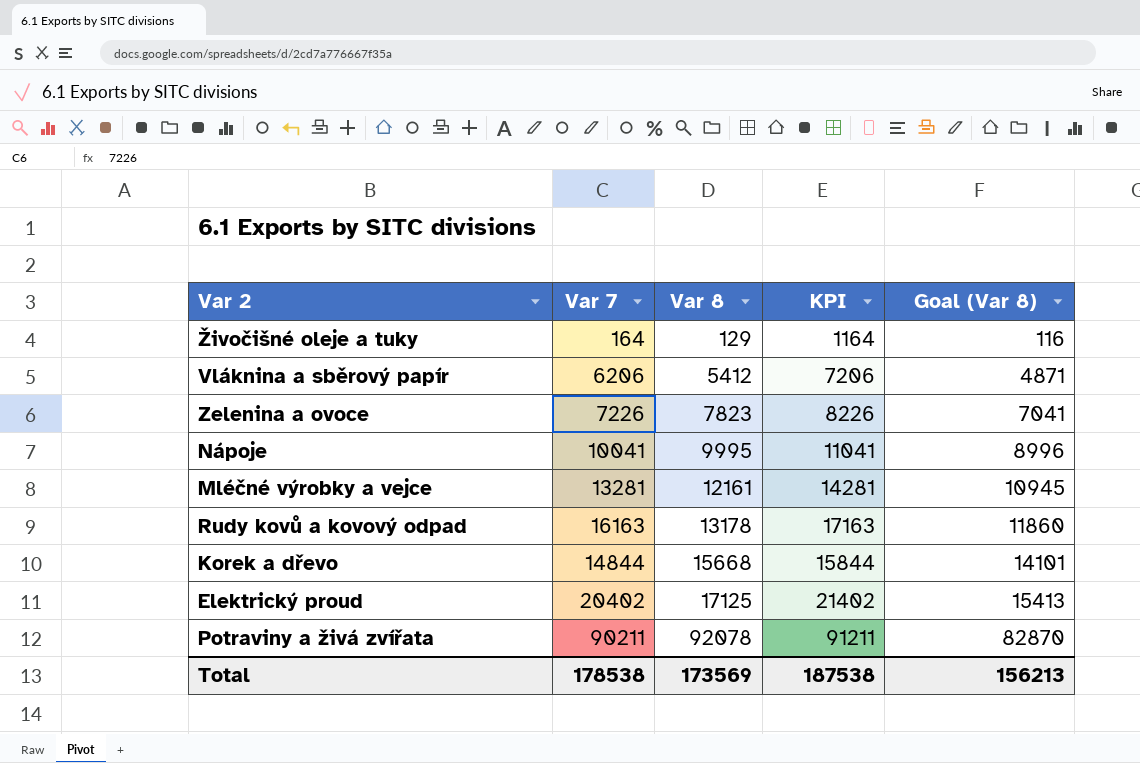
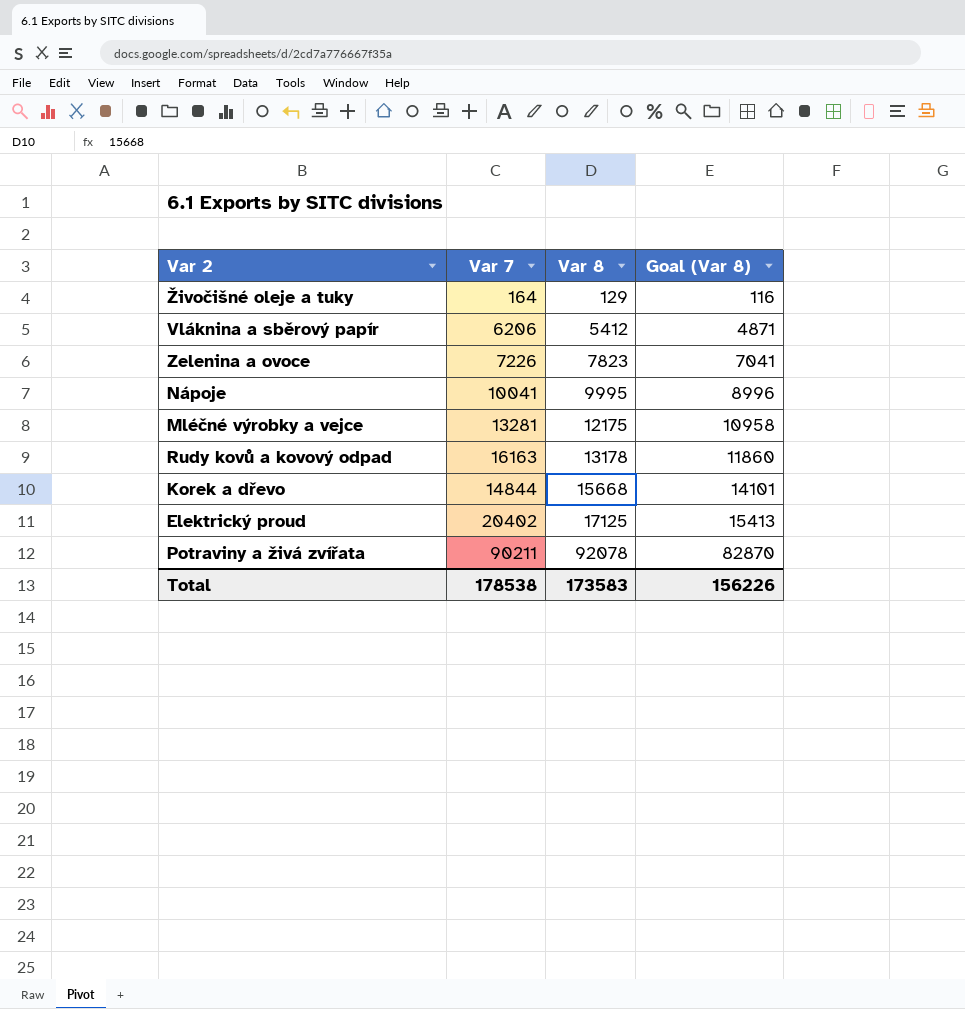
column KPI | formula: [Var 7] + 1000 -> none
Mléčné výrobky a vejce | Var 8: 12161 -> 12175
Mléčné výrobky a vejce | Goal (Var 8): 10945 -> 10958
Total | Var 8: 173569 -> 173583
Total | Goal (Var 8): 156213 -> 156226

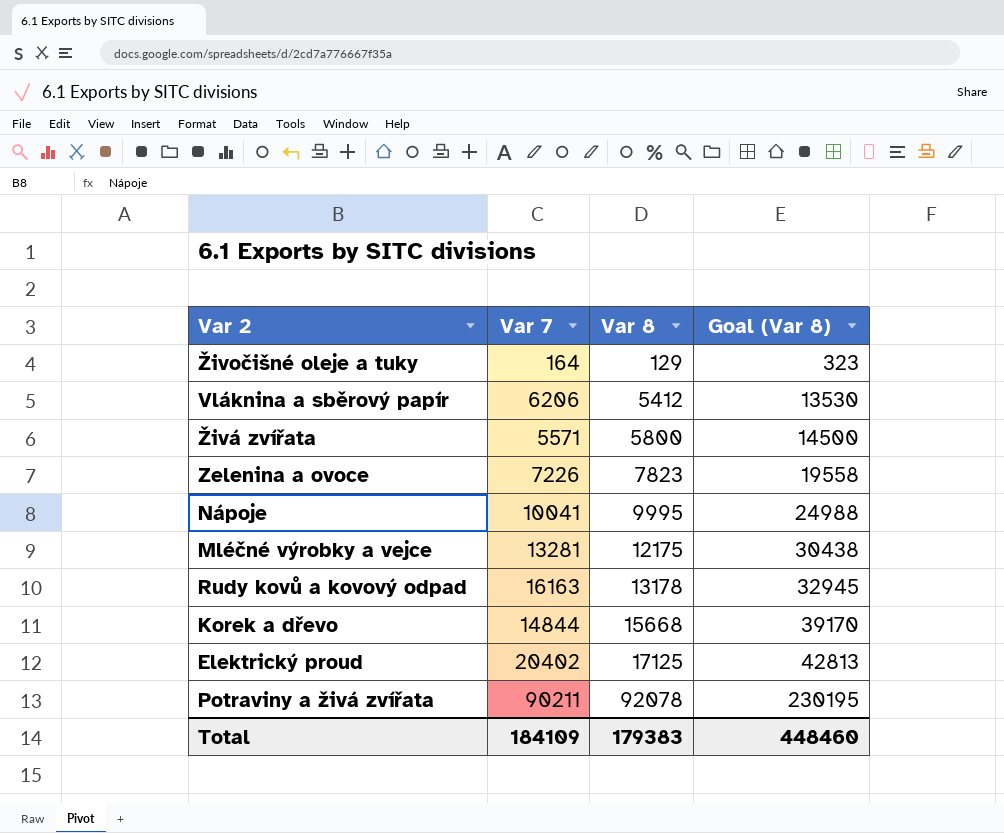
column Goal (Var 8) | formula: [Var 8] * 0.9 -> [Var 8] * 2.5
row Živá zvířata: none -> 5571 | 5800 | 14500
Total | Var 7: 178538 -> 184109
Total | Var 8: 173583 -> 179383
Total | Goal (Var 8): 156226 -> 448460

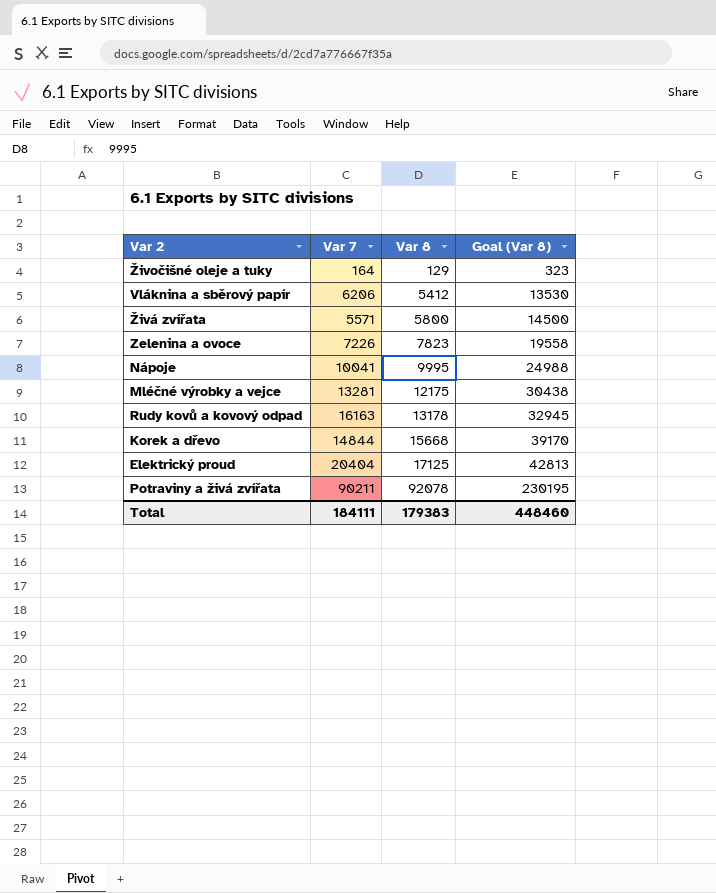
Elektrický proud | Var 7: 20402 -> 20404
Total | Var 7: 184109 -> 184111

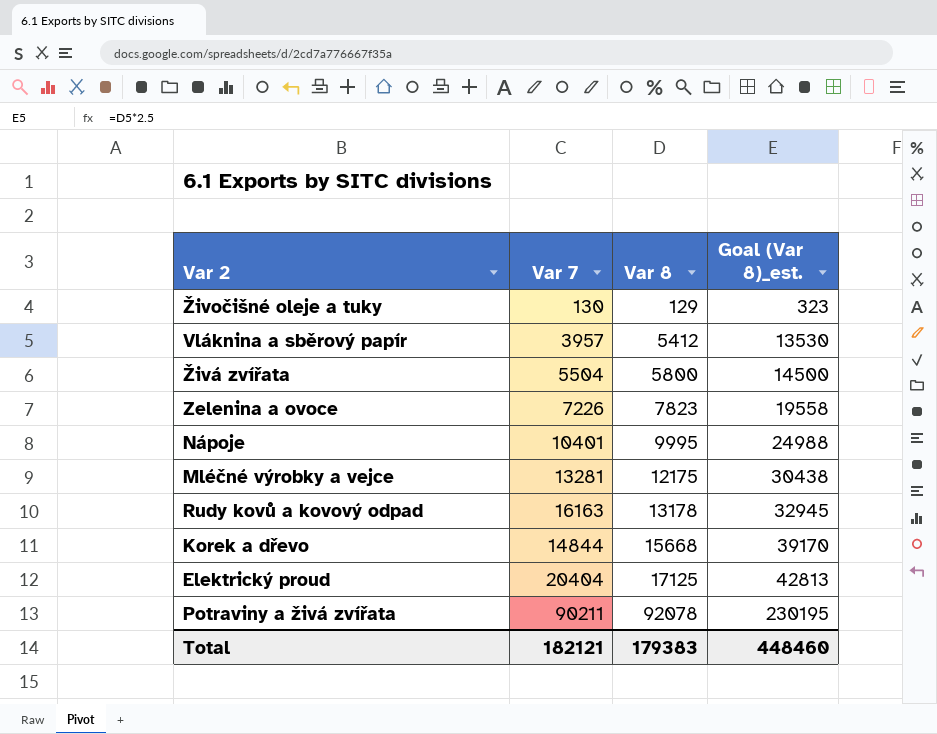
column name: Goal (Var 8) -> Goal (Var 8)_est.
Živočišné oleje a tuky | Var 7: 164 -> 130
Vláknina a sběrový papír | Var 7: 6206 -> 3957
Živá zvířata | Var 7: 5571 -> 5504
Nápoje | Var 7: 10041 -> 10401
Total | Var 7: 184111 -> 182121

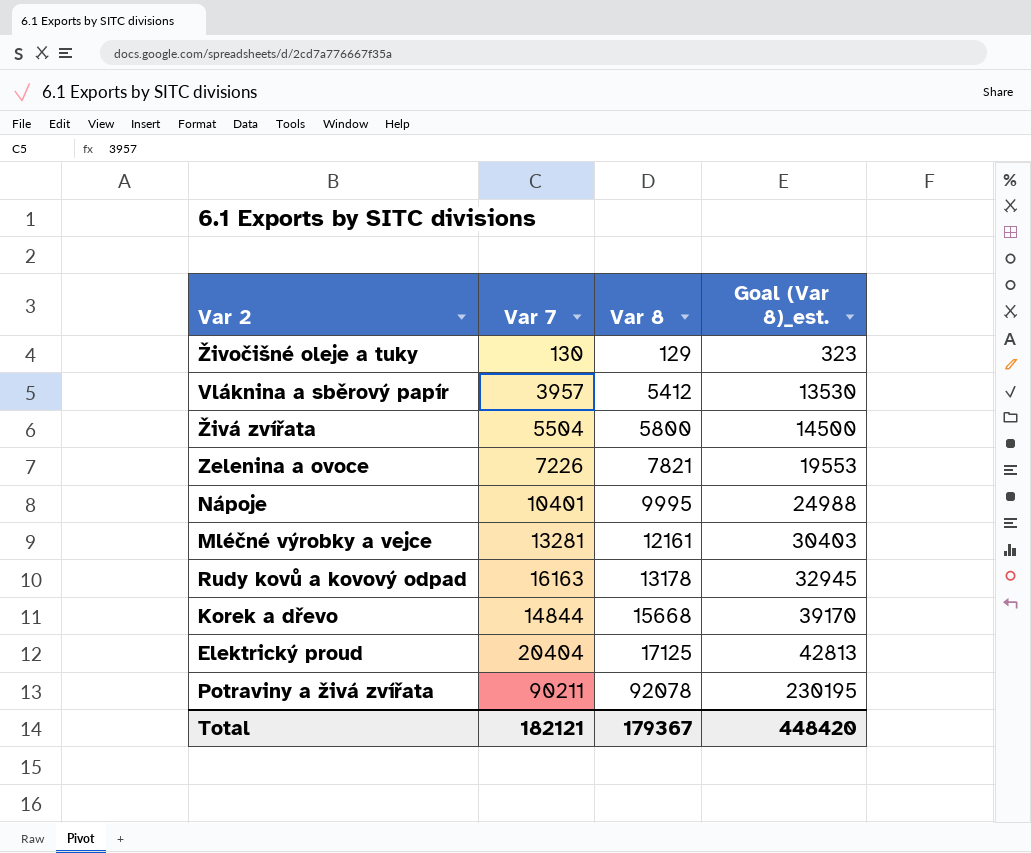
Zelenina a ovoce | Var 8: 7823 -> 7821
Zelenina a ovoce | Goal (Var 8)_est.: 19558 -> 19553
Mléčné výrobky a vejce | Var 8: 12175 -> 12161
Mléčné výrobky a vejce | Goal (Var 8)_est.: 30438 -> 30403
Total | Var 8: 179383 -> 179367
Total | Goal (Var 8)_est.: 448460 -> 448420

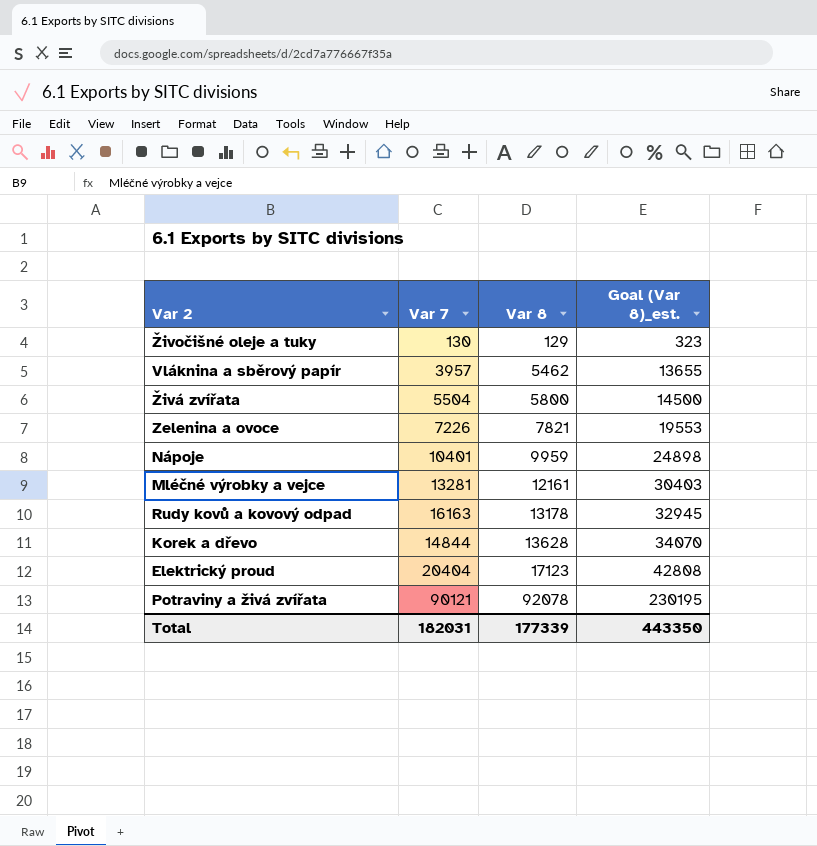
Vláknina a sběrový papír | Var 8: 5412 -> 5462
Vláknina a sběrový papír | Goal (Var 8)_est.: 13530 -> 13655
Nápoje | Var 8: 9995 -> 9959
Nápoje | Goal (Var 8)_est.: 24988 -> 24898
Korek a dřevo | Var 8: 15668 -> 13628
Korek a dřevo | Goal (Var 8)_est.: 39170 -> 34070
Elektrický proud | Var 8: 17125 -> 17123
Elektrický proud | Goal (Var 8)_est.: 42813 -> 42808
Potraviny a živá zvířata | Var 7: 90211 -> 90121
Total | Var 7: 182121 -> 182031
Total | Var 8: 179367 -> 177339
Total | Goal (Var 8)_est.: 448420 -> 443350

